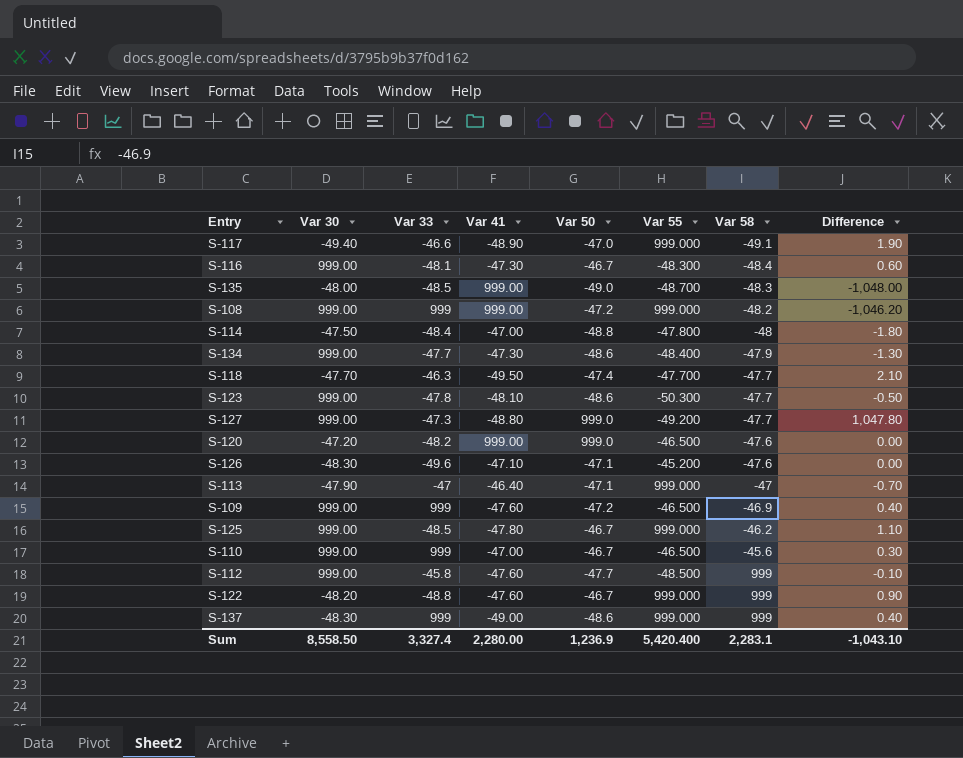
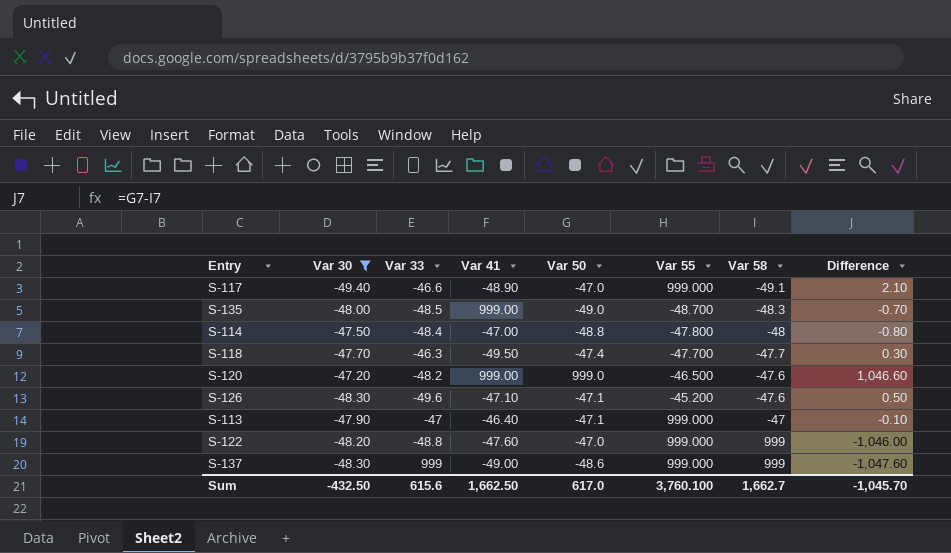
filter: none -> Var 30 != 999.00
column Difference | formula: [Var 50] - [Var 41] -> [Var 50] - [Var 58]
S-122 | Var 50: -46.7 -> -47.0
Sum | Var 30: 8,558.50 -> -432.50
Sum | Var 33: 3,327.4 -> 615.6
Sum | Var 41: 2,280.00 -> 1,662.50
Sum | Var 50: 1,236.9 -> 617.0
Sum | Var 55: 5,420.400 -> 3,760.100
Sum | Var 58: 2,283.1 -> 1,662.7
Sum | Difference: -1,043.10 -> -1,045.70

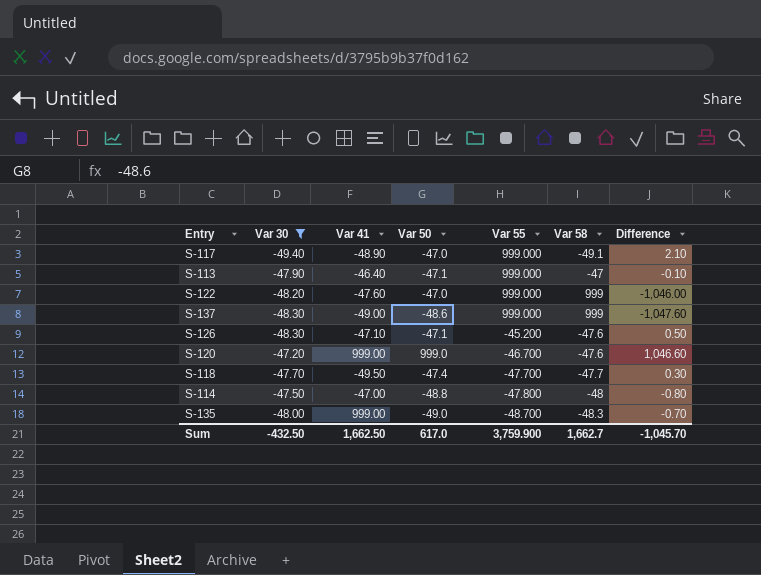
row order: Var 58 ascending -> Var 55 descending
column Var 33 | position: 3 -> none
S-120 | Var 55: -46.500 -> -46.700
Sum | Var 55: 3,760.100 -> 3,759.900

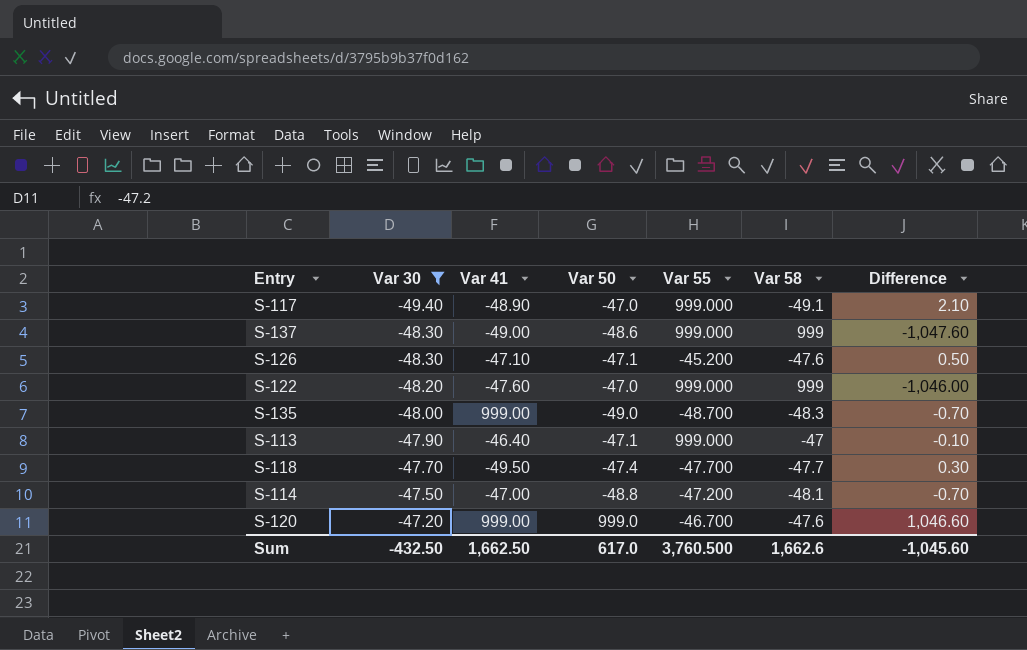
row order: Var 55 descending -> Var 30 ascending
S-114 | Var 55: -47.800 -> -47.200
S-114 | Var 58: -48 -> -48.1
S-114 | Difference: -0.80 -> -0.70
Sum | Var 55: 3,759.900 -> 3,760.500
Sum | Var 58: 1,662.7 -> 1,662.6
Sum | Difference: -1,045.70 -> -1,045.60

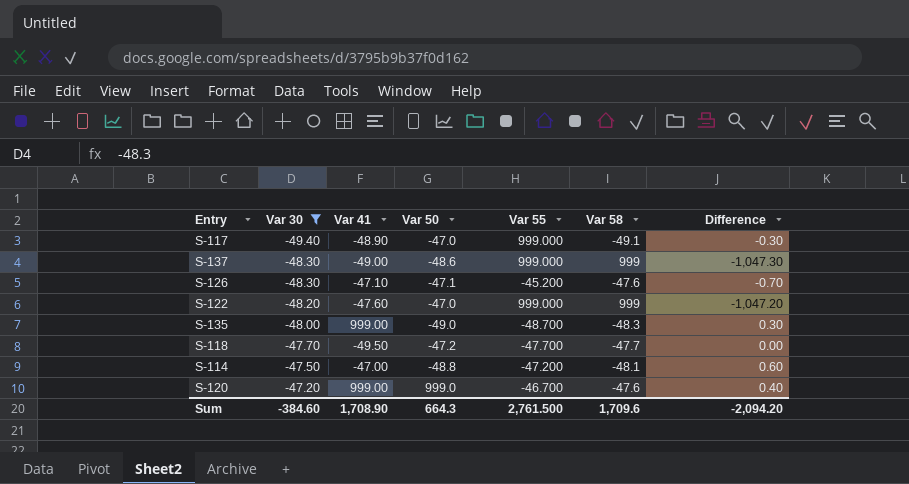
column Difference | formula: [Var 50] - [Var 58] -> [Var 30] - [Var 58]
row S-113: -47.90 | -46.40 | -47.1 | 999.000 | -47 | -0.10 -> none
S-118 | Var 50: -47.4 -> -47.2
Sum | Var 30: -432.50 -> -384.60
Sum | Var 41: 1,662.50 -> 1,708.90
Sum | Var 50: 617.0 -> 664.3
Sum | Var 55: 3,760.500 -> 2,761.500
Sum | Var 58: 1,662.6 -> 1,709.6
Sum | Difference: -1,045.60 -> -2,094.20

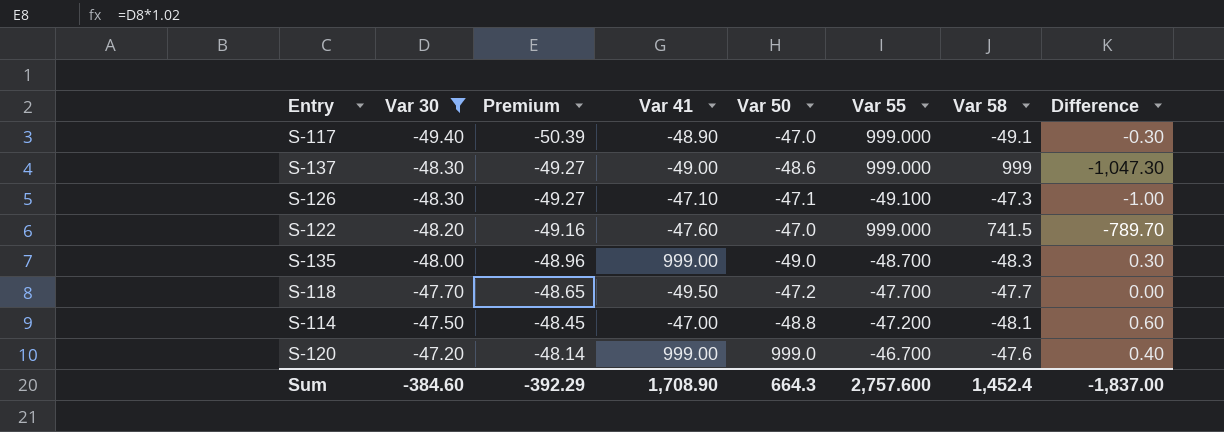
column Premium | formula: none -> [Var 30] * 1.02
S-126 | Var 55: -45.200 -> -49.100
S-126 | Var 58: -47.6 -> -47.3
S-126 | Difference: -0.70 -> -1.00
S-122 | Var 58: 999 -> 741.5
S-122 | Difference: -1,047.20 -> -789.70
Sum | Var 55: 2,761.500 -> 2,757.600
Sum | Var 58: 1,709.6 -> 1,452.4
Sum | Difference: -2,094.20 -> -1,837.00

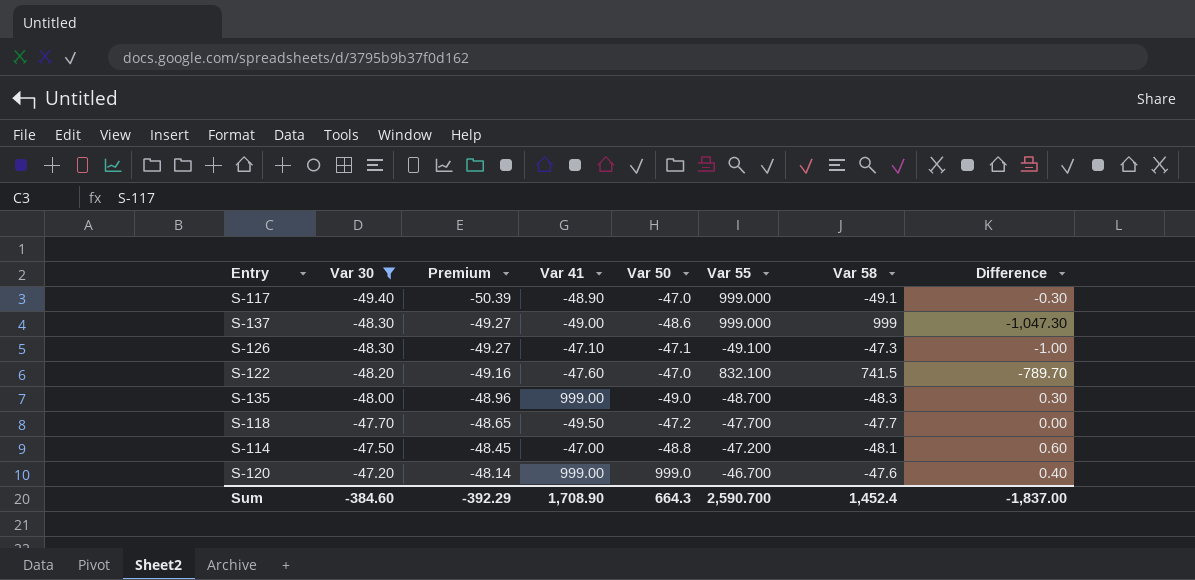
S-122 | Var 55: 999.000 -> 832.100
Sum | Var 55: 2,757.600 -> 2,590.700

